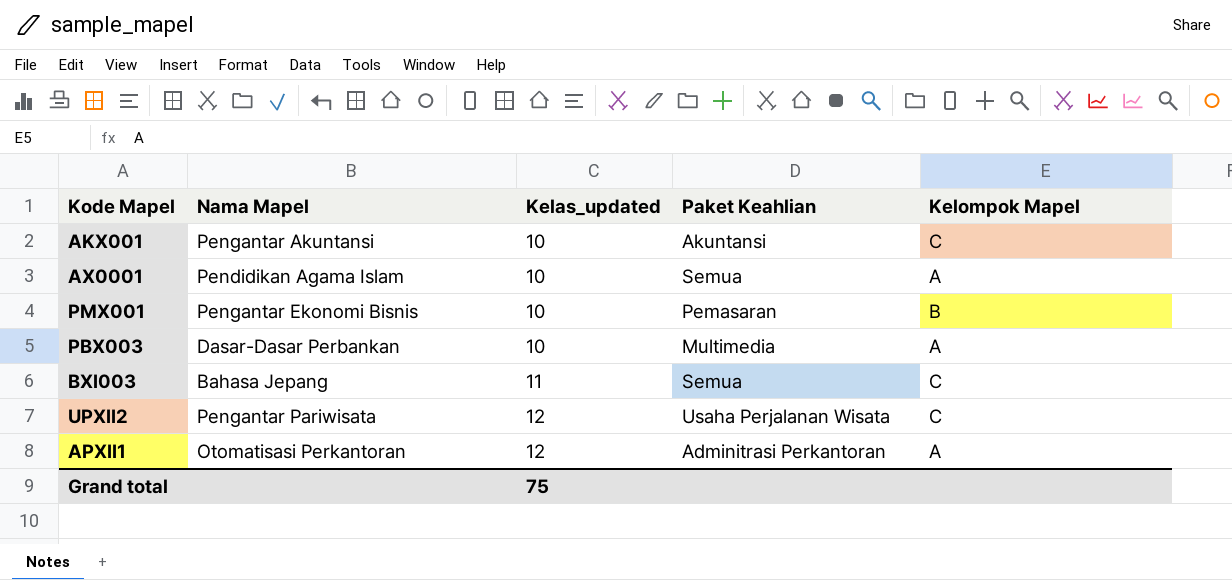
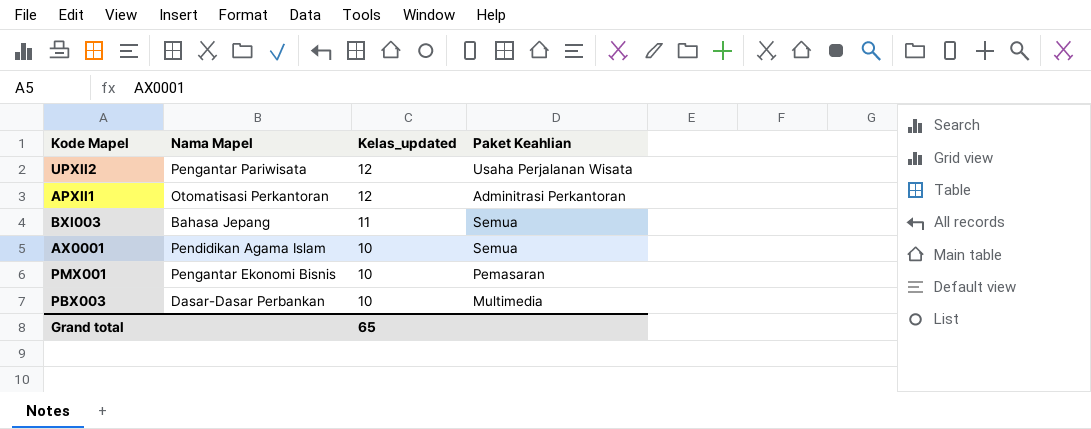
row order: Kelas_updated ascending -> Kelas_updated descending
column Kelompok Mapel | position: 5 -> none
row AKX001: Pengantar Akuntansi | 10 | Akuntansi | C -> none
Grand total | Kelas_updated: 75 -> 65

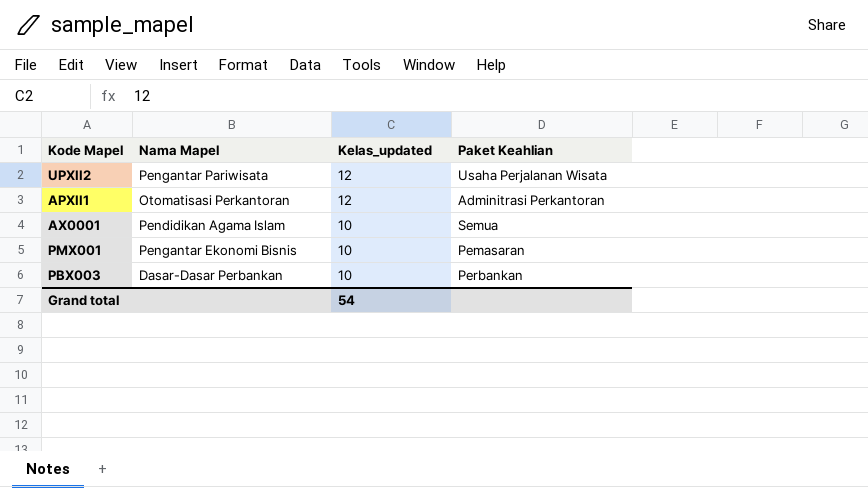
row BXI003: Bahasa Jepang | 11 | Semua -> none
PBX003 | Paket Keahlian: Multimedia -> Perbankan
Grand total | Kelas_updated: 65 -> 54

